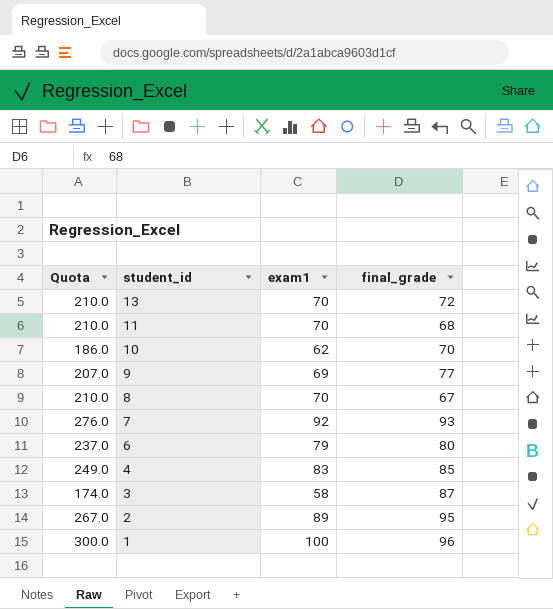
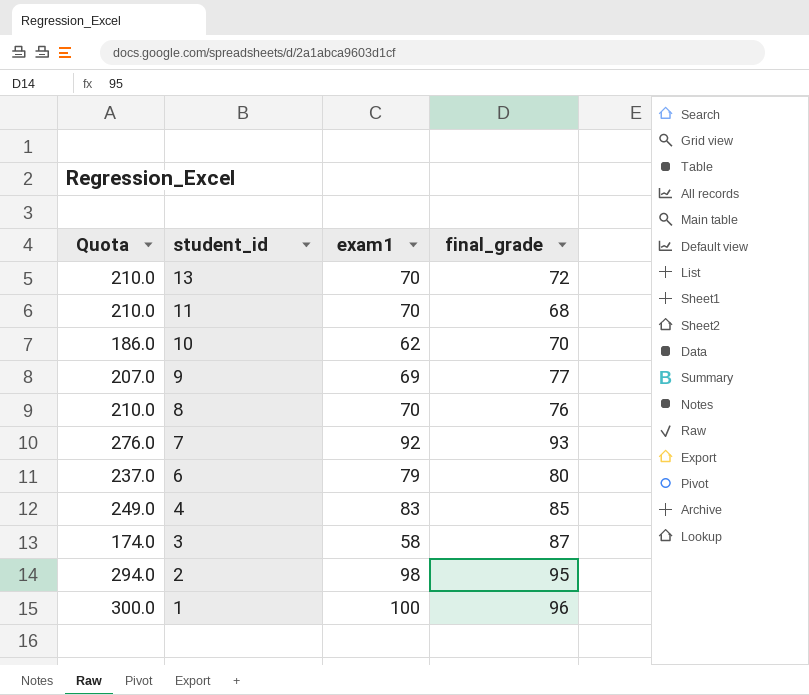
8 | final_grade: 67 -> 76
2 | Quota: 267.0 -> 294.0
2 | exam1: 89 -> 98

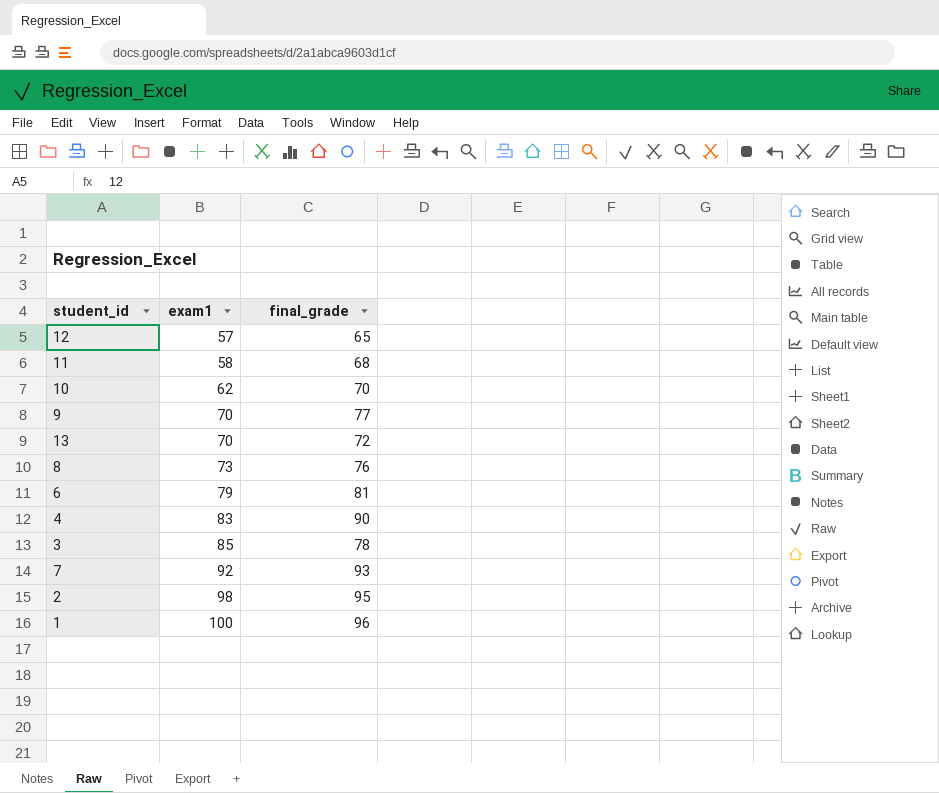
row order: student_id descending -> exam1 ascending
column Quota | formula: [exam1] * 3 -> none
row 12: none -> 57 | 65
11 | exam1: 70 -> 58
9 | exam1: 69 -> 70
8 | exam1: 70 -> 73
6 | final_grade: 80 -> 81
4 | final_grade: 85 -> 90
3 | exam1: 58 -> 85
3 | final_grade: 87 -> 78

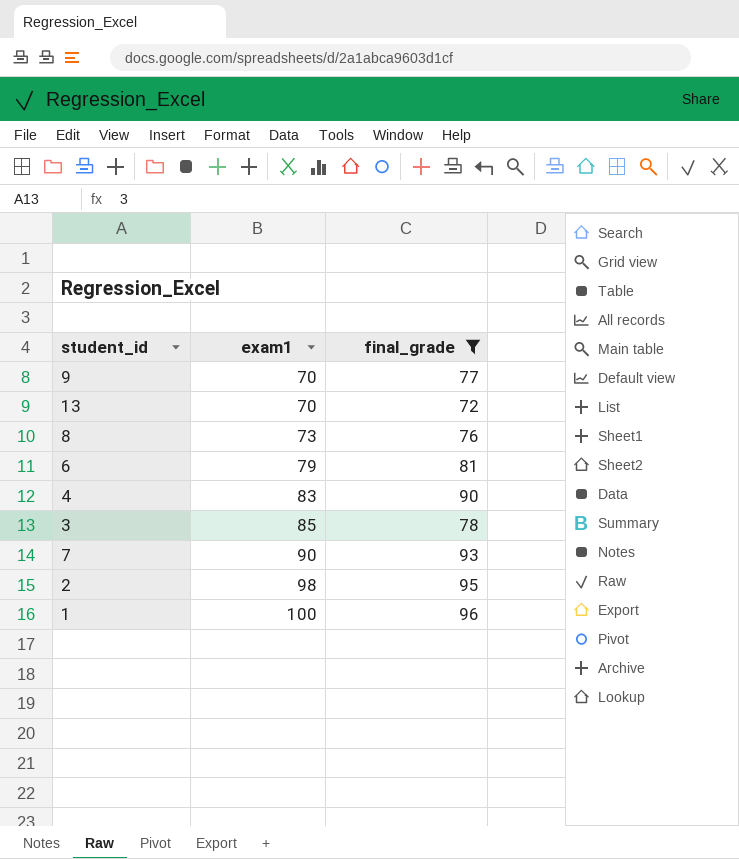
filter: none -> final_grade >= 72
7 | exam1: 92 -> 90

